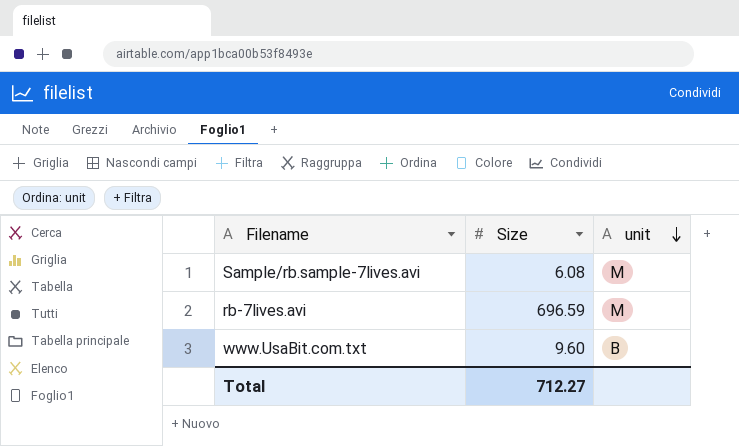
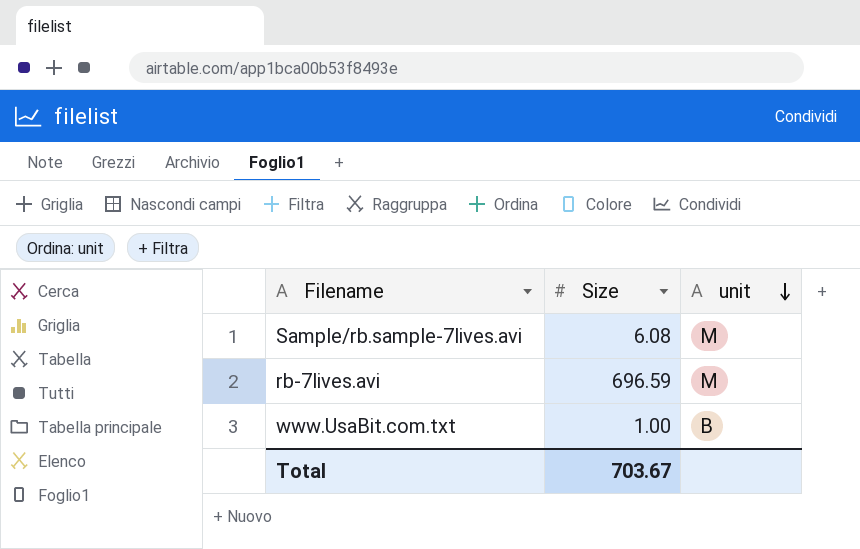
www.UsaBit.com.txt | Size: 9.60 -> 1.00
Total | Size: 712.27 -> 703.67

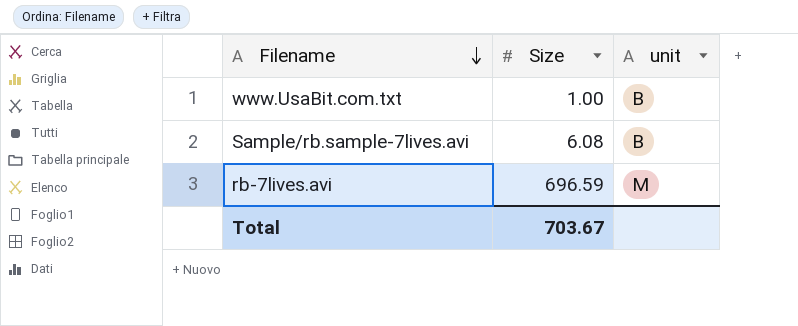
row order: unit descending -> Filename descending
Sample/rb.sample-7lives.avi | unit: M -> B

